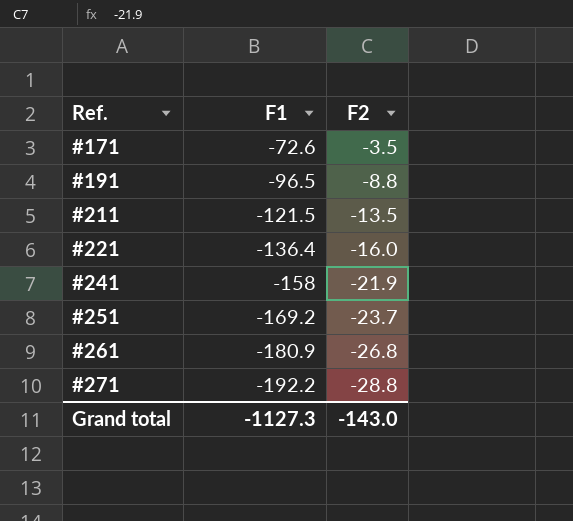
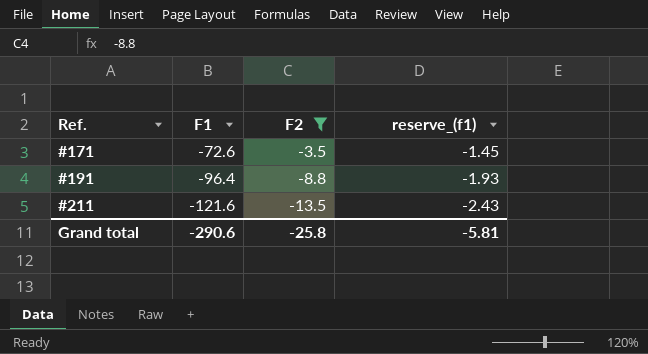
filter: none -> F2 >= -13.5
column reserve_(f1) | formula: none -> [F1] * 0.02
#191 | F1: -96.5 -> -96.4
#211 | F1: -121.5 -> -121.6
Grand total | F1: -1127.3 -> -290.6
Grand total | F2: -143.0 -> -25.8

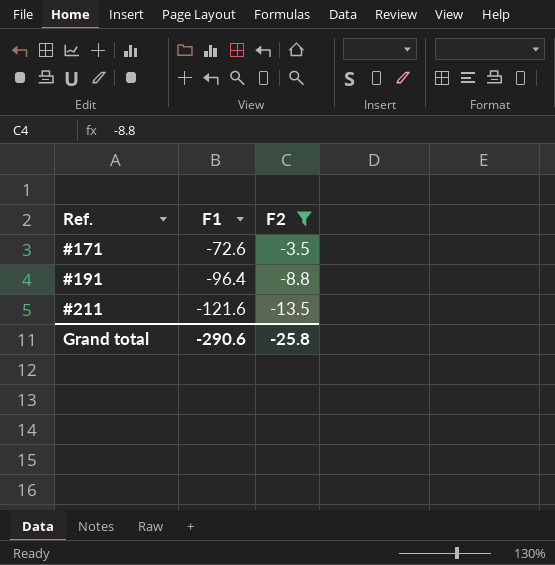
column reserve_(f1) | formula: [F1] * 0.02 -> none

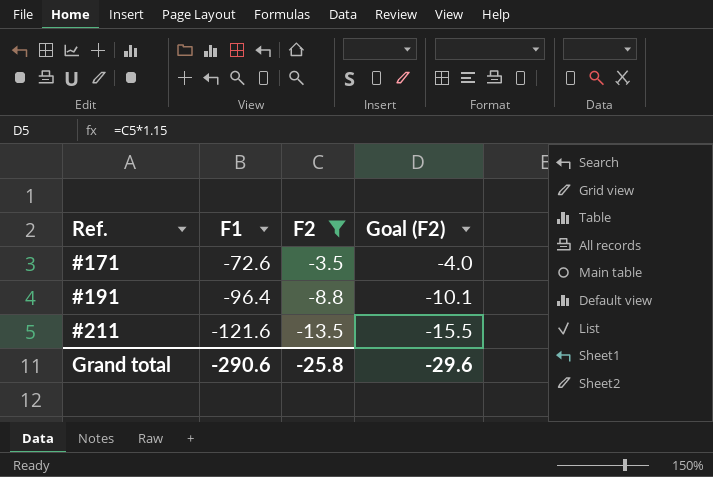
column Goal (F2) | formula: none -> [F2] * 1.15

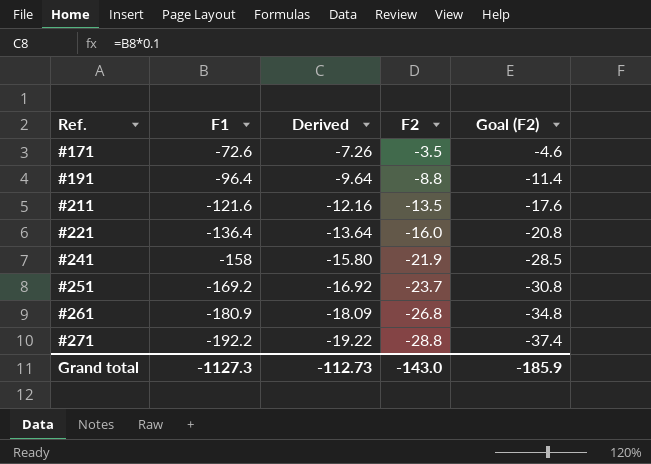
filter: F2 >= -13.5 -> none
column Derived | formula: none -> [F1] * 0.1
column Goal (F2) | formula: [F2] * 1.15 -> [F2] * 1.3
Grand total | F1: -290.6 -> -1127.3
Grand total | F2: -25.8 -> -143.0
Grand total | Goal (F2): -29.6 -> -185.9

